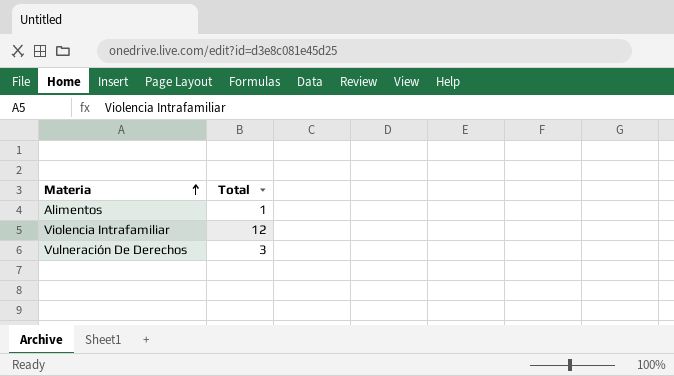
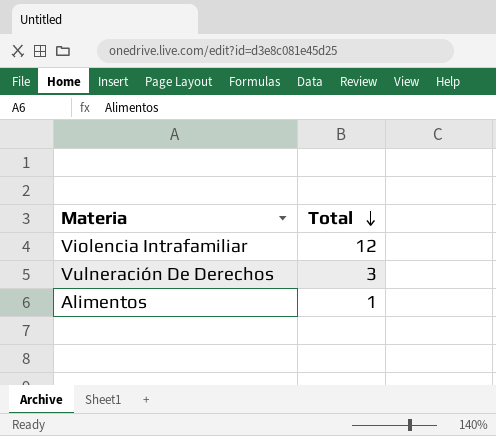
row order: Materia ascending -> Total descending

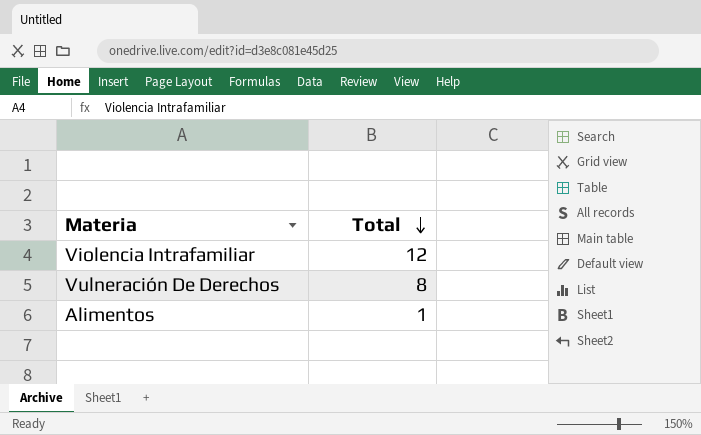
Vulneración De Derechos | Total: 3 -> 8

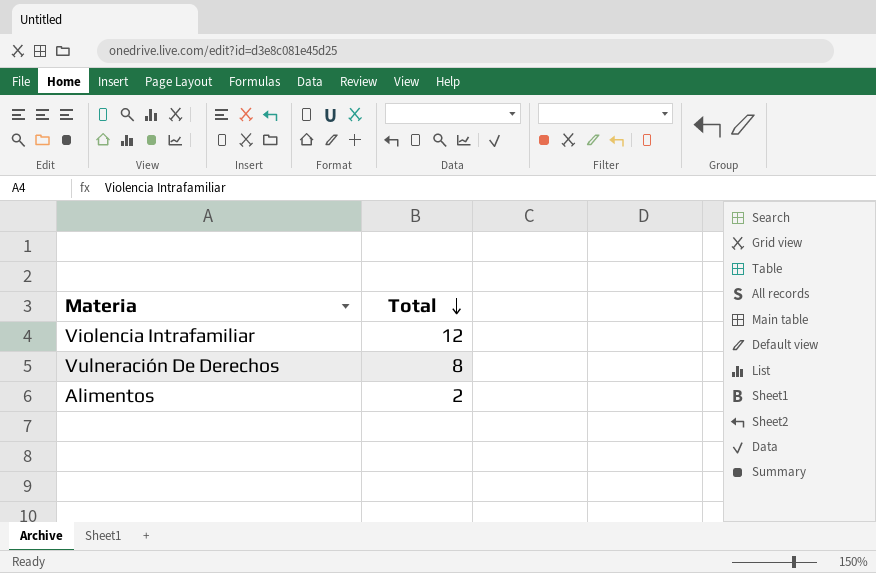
Alimentos | Total: 1 -> 2

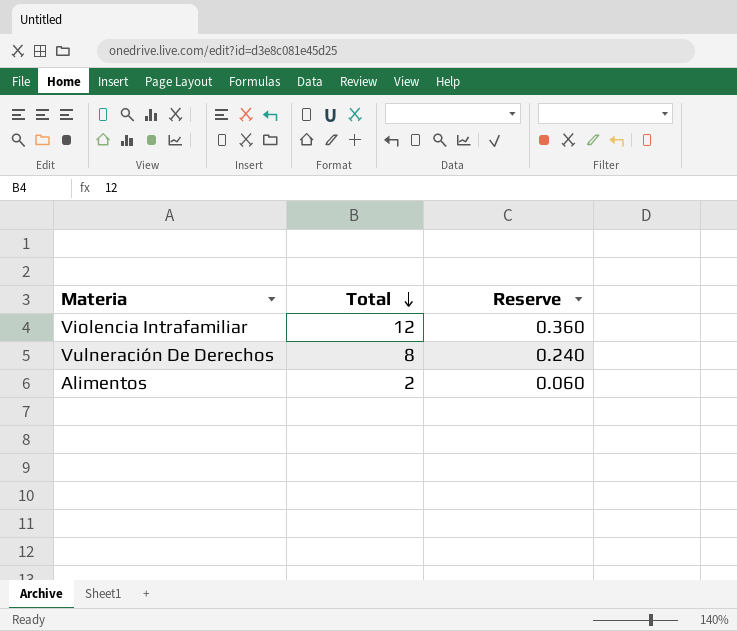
column Reserve | formula: none -> [Total] * 0.03

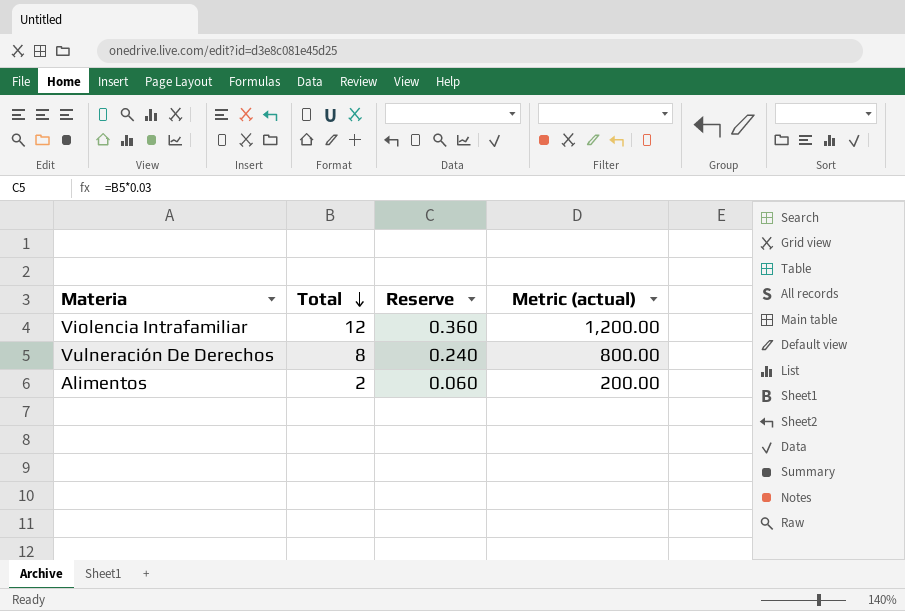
column Metric (actual) | formula: none -> [Total] * 100

